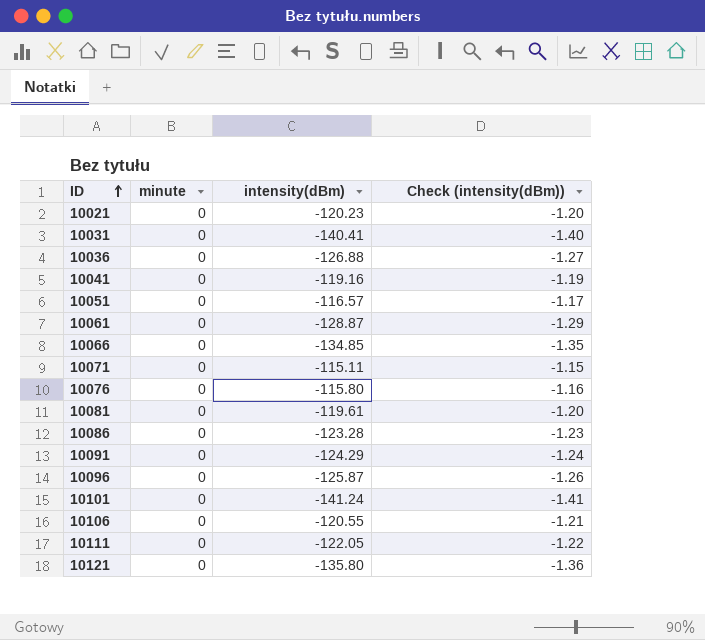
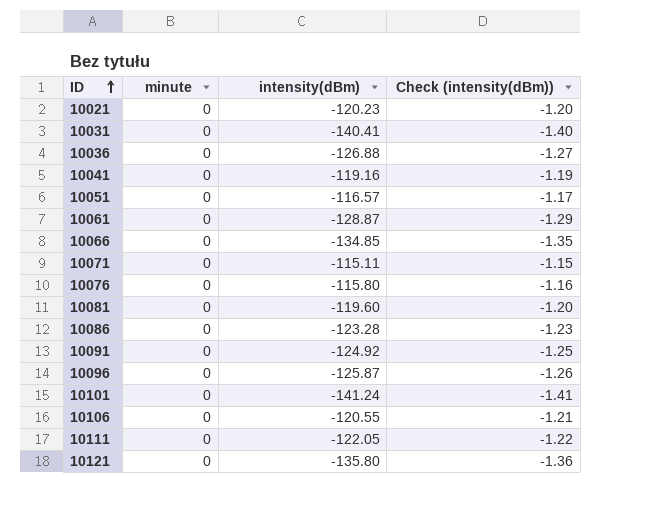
10081 | intensity(dBm): -119.61 -> -119.60
10091 | intensity(dBm): -124.29 -> -124.92
10091 | Check (intensity(dBm)): -1.24 -> -1.25

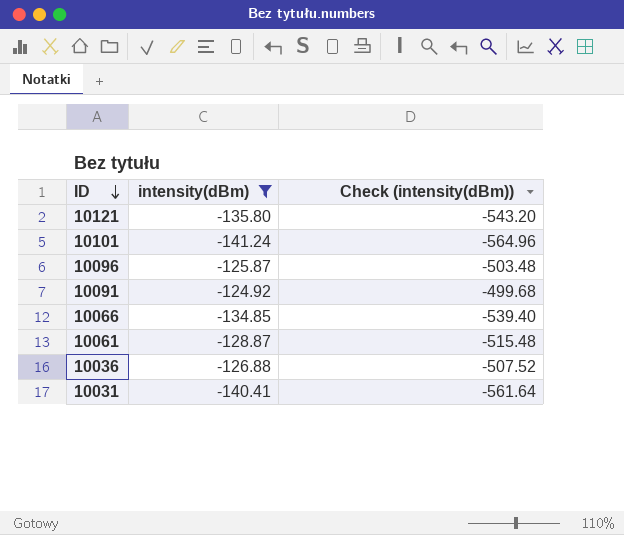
filter: none -> intensity(dBm) <= -124.92
row order: ID ascending -> ID descending
column minute | position: 2 -> none
column Check (intensity(dBm)) | formula: [intensity(dBm)] * 0.01 -> [intensity(dBm)] * 4

